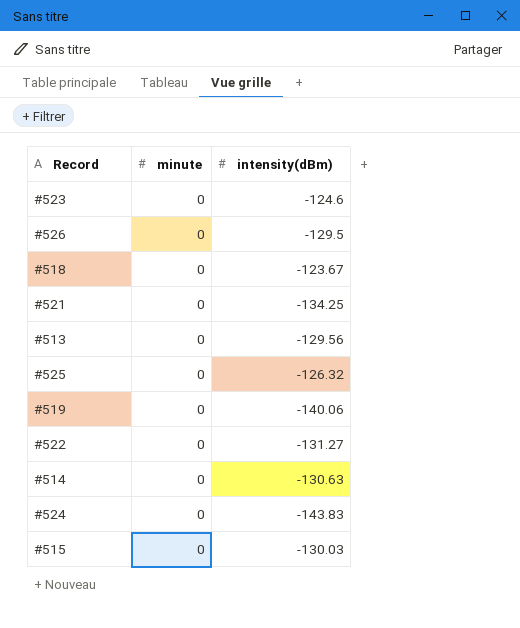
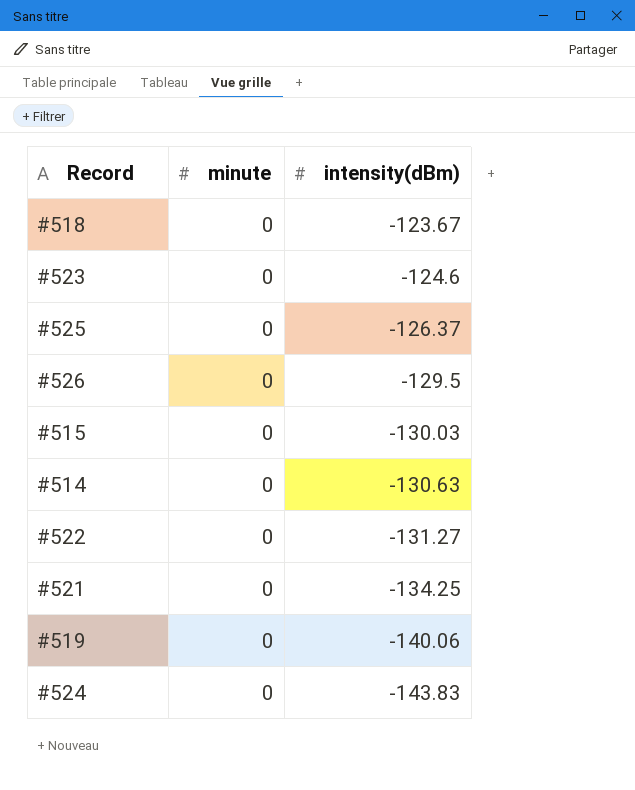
row order: none -> intensity(dBm) descending
row #513: 0 | -129.56 -> none
#525 | intensity(dBm): -126.32 -> -126.37

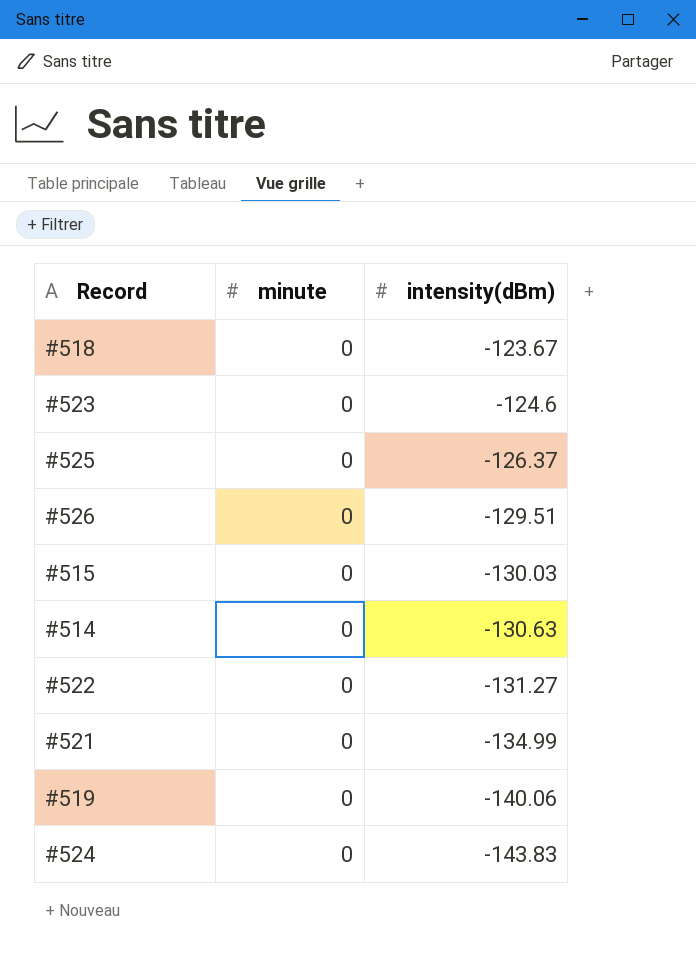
#526 | intensity(dBm): -129.5 -> -129.51
#521 | intensity(dBm): -134.25 -> -134.99

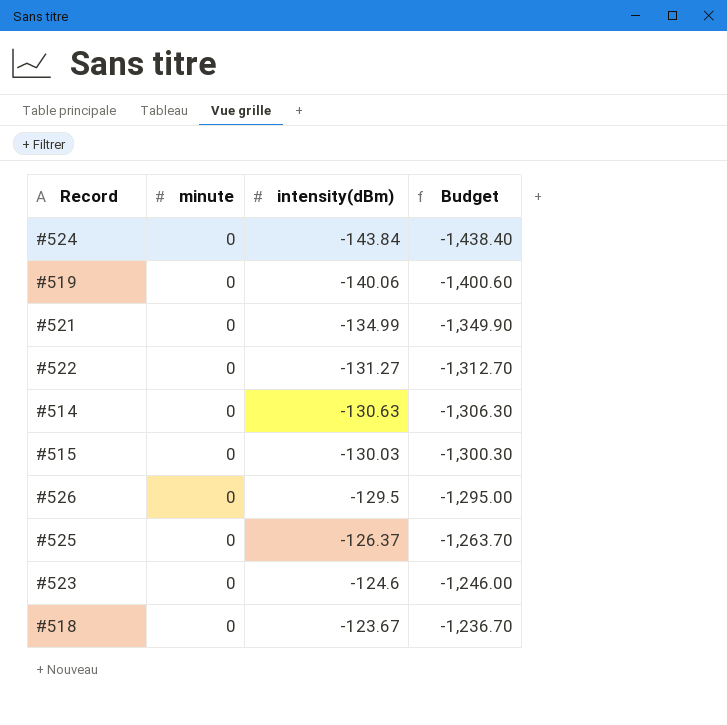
row order: intensity(dBm) descending -> intensity(dBm) ascending
column Budget | formula: none -> [intensity(dBm)] * 10
#524 | intensity(dBm): -143.83 -> -143.84
#526 | intensity(dBm): -129.51 -> -129.5

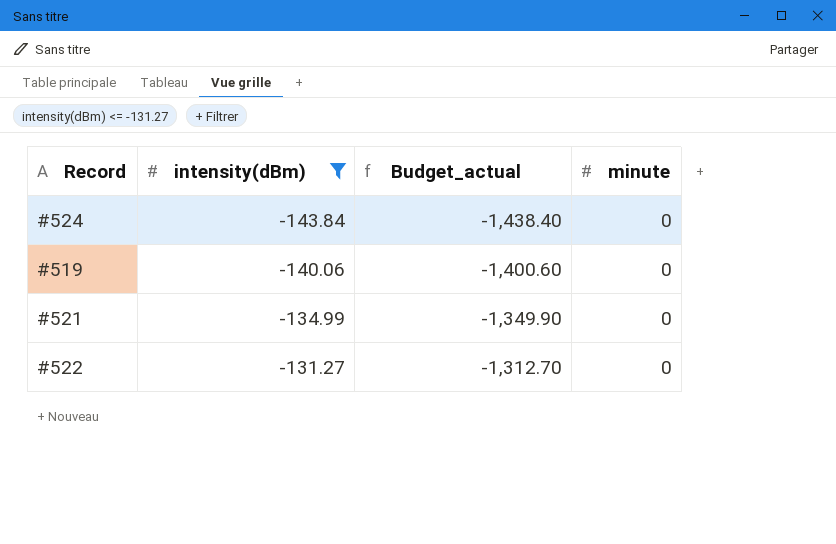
filter: none -> intensity(dBm) <= -131.27
column name: Budget -> Budget_actual
column minute | position: 2 -> 4

